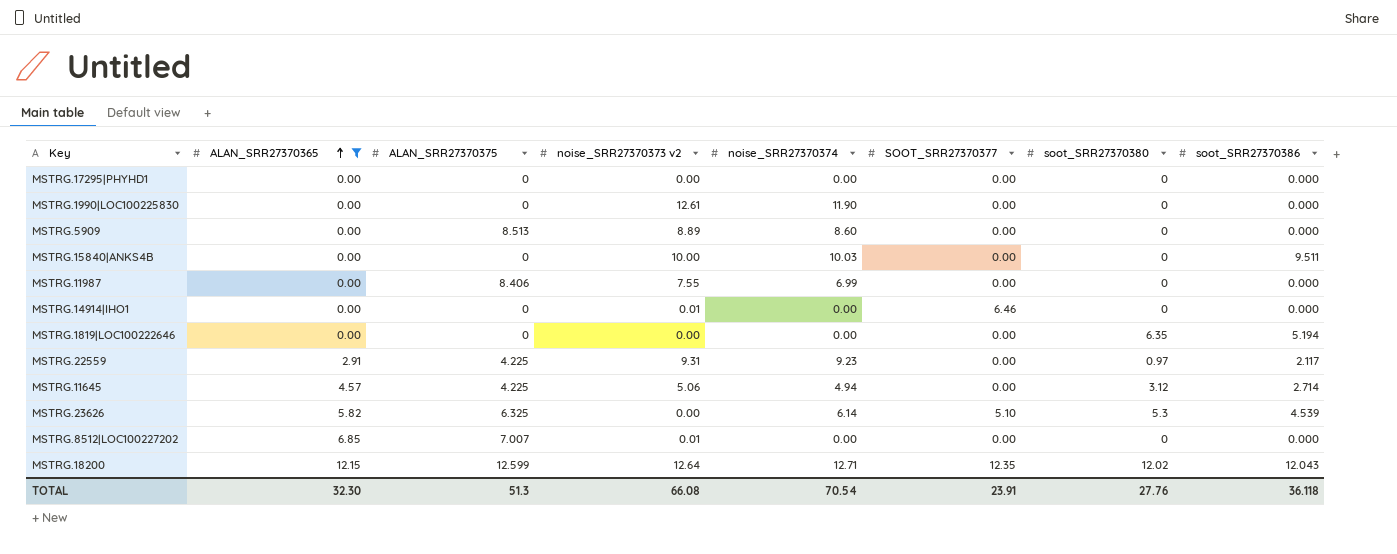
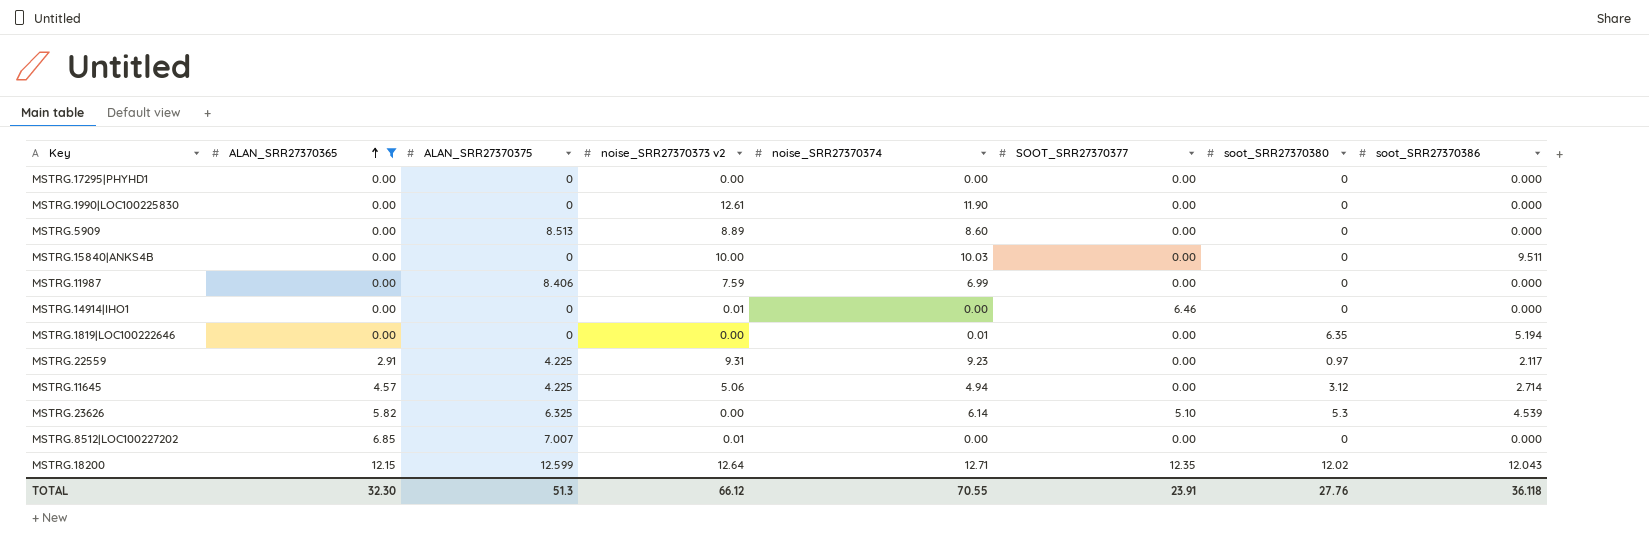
MSTRG.11987 | noise_SRR27370373 v2: 7.55 -> 7.59
MSTRG.1819|LOC100222646 | noise_SRR27370374: 0.00 -> 0.01
TOTAL | noise_SRR27370373 v2: 66.08 -> 66.12
TOTAL | noise_SRR27370374: 70.54 -> 70.55

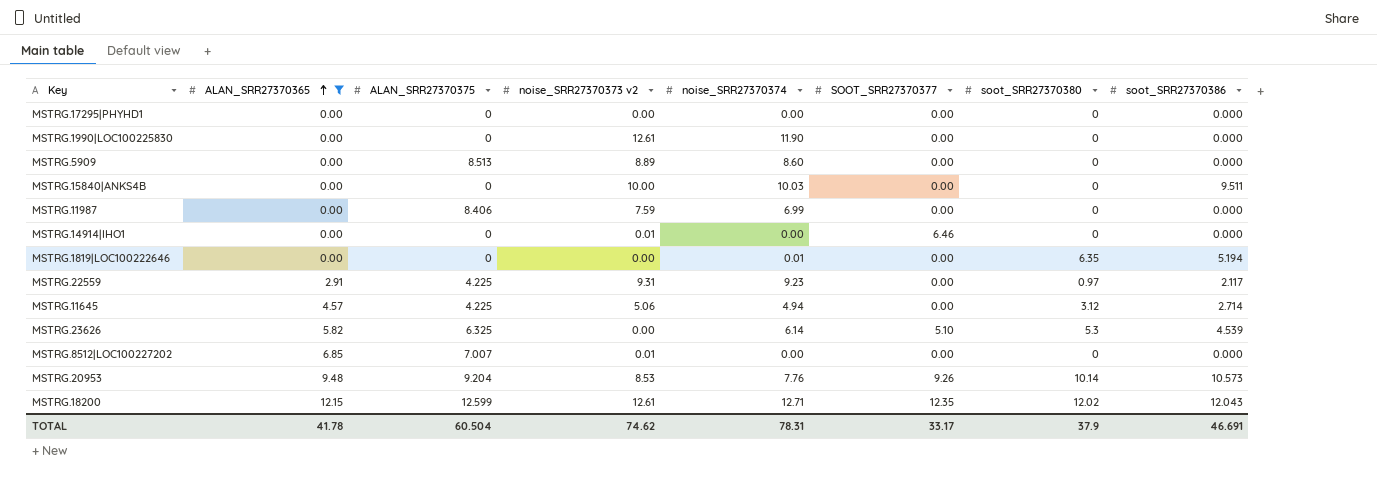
row MSTRG.20953: none -> 9.48 | 9.204 | 8.53 | 7.76 | 9.26 | 10.14 | 10.573
MSTRG.18200 | noise_SRR27370373 v2: 12.64 -> 12.61
TOTAL | ALAN_SRR27370365: 32.30 -> 41.78
TOTAL | ALAN_SRR27370375: 51.3 -> 60.504
TOTAL | noise_SRR27370373 v2: 66.12 -> 74.62
TOTAL | noise_SRR27370374: 70.55 -> 78.31
TOTAL | SOOT_SRR27370377: 23.91 -> 33.17
TOTAL | soot_SRR27370380: 27.76 -> 37.9
TOTAL | soot_SRR27370386: 36.118 -> 46.691

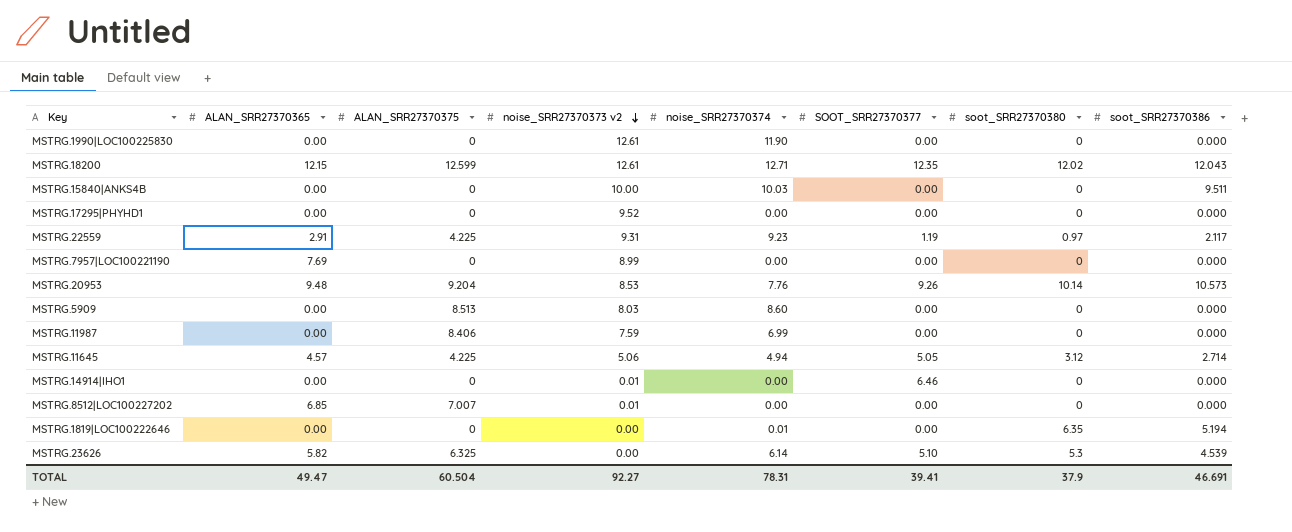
filter: ALAN_SRR27370365 != 7.69 -> none
row order: ALAN_SRR27370365 ascending -> noise_SRR27370373 v2 descending
MSTRG.17295|PHYHD1 | noise_SRR27370373 v2: 0.00 -> 9.52
MSTRG.22559 | SOOT_SRR27370377: 0.00 -> 1.19
MSTRG.5909 | noise_SRR27370373 v2: 8.89 -> 8.03
MSTRG.11645 | SOOT_SRR27370377: 0.00 -> 5.05
TOTAL | ALAN_SRR27370365: 41.78 -> 49.47
TOTAL | noise_SRR27370373 v2: 74.62 -> 92.27
TOTAL | SOOT_SRR27370377: 33.17 -> 39.41

